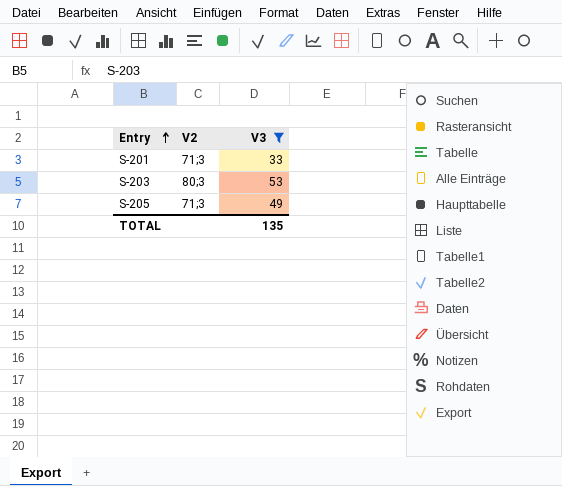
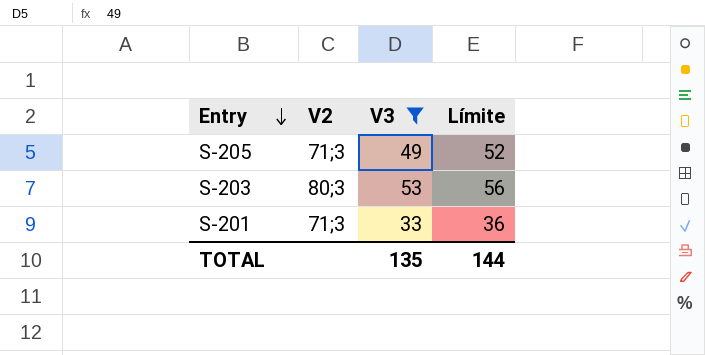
row order: Entry ascending -> Entry descending
column Límite | formula: none -> [V3] + 3

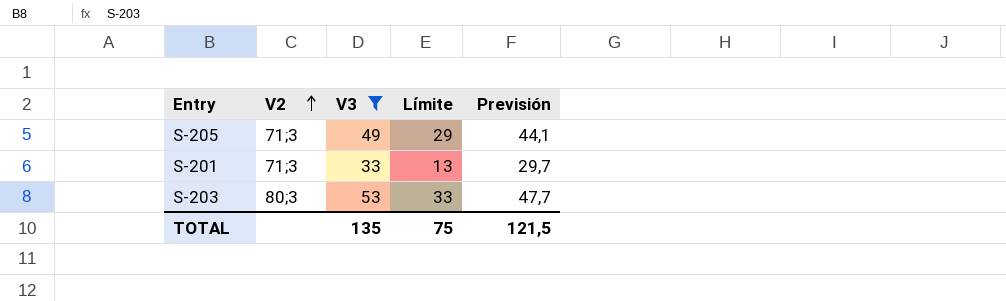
row order: Entry descending -> V2 ascending
column Límite | formula: [V3] + 3 -> [V3] - 20
column Previsión | formula: none -> [V3] * 0,9
TOTAL | Límite: 144 -> 75

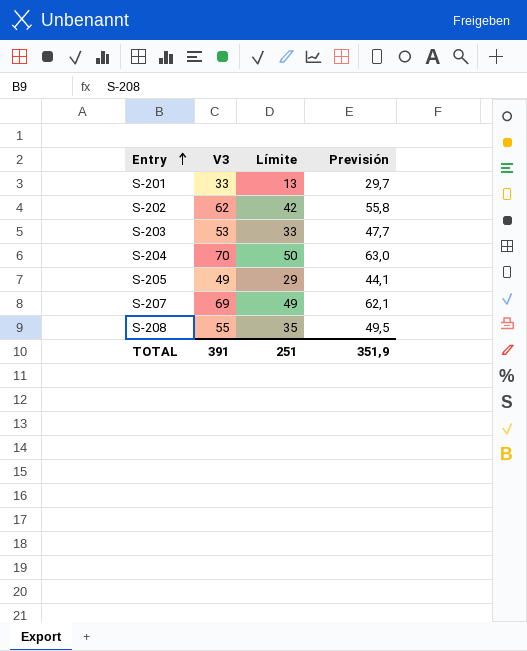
filter: V3 <= 53 -> none
row order: V2 ascending -> Entry ascending
column V2 | position: 2 -> none
TOTAL | V3: 135 -> 391
TOTAL | Límite: 75 -> 251
TOTAL | Previsión: 121,5 -> 351,9

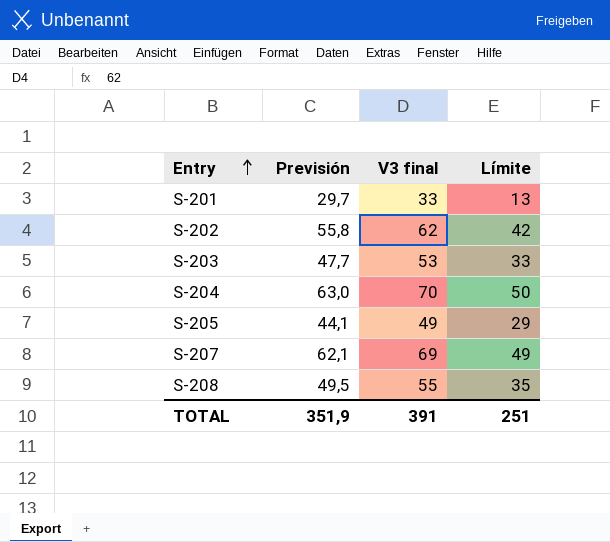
column Previsión | position: 4 -> 2
column name: V3 -> V3 final

